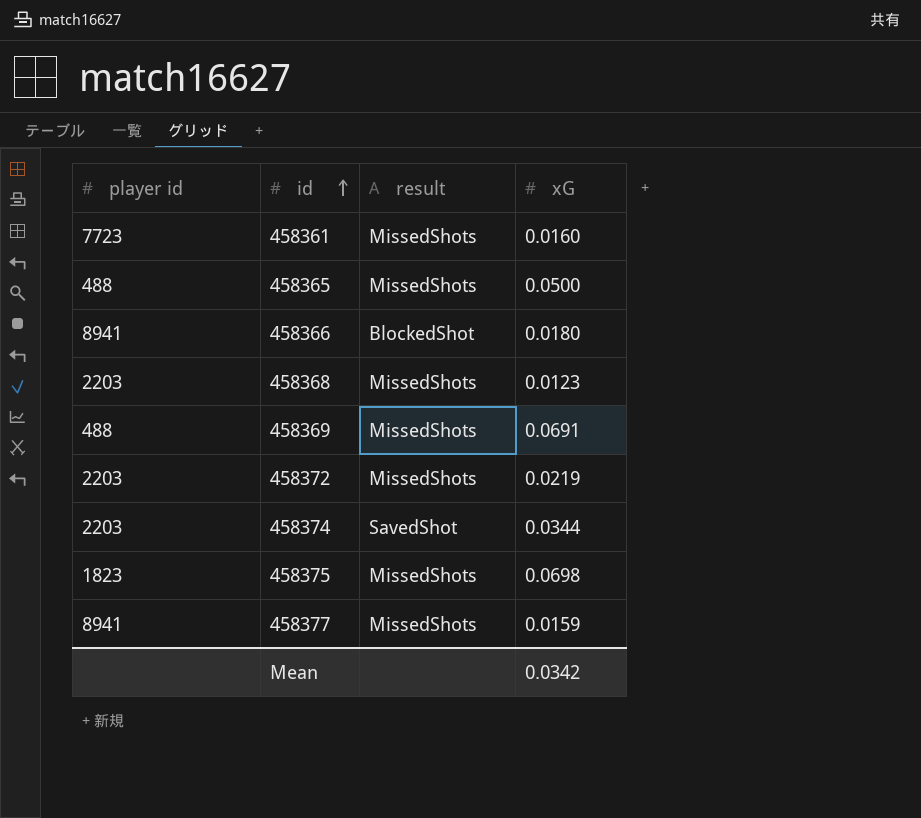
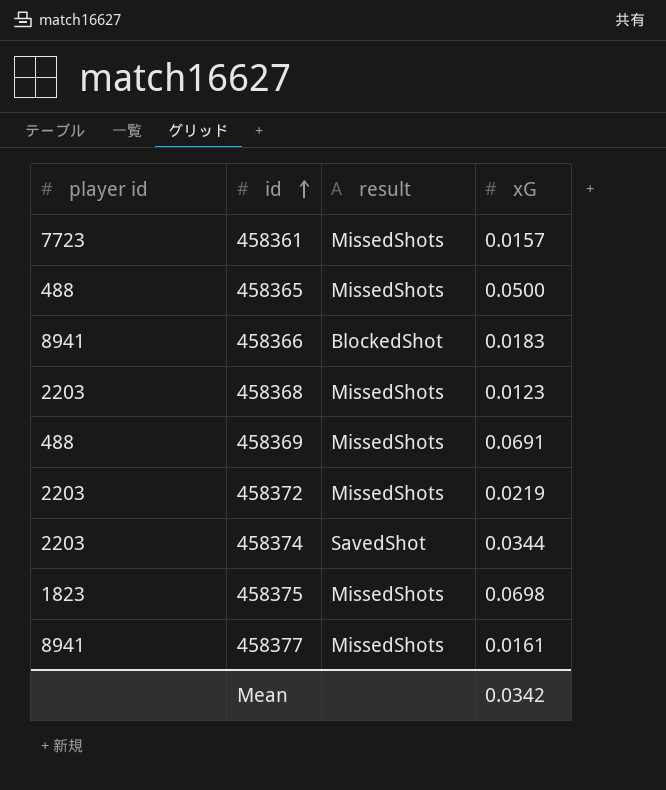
458361 | xG: 0.0160 -> 0.0157
458366 | xG: 0.0180 -> 0.0183
458377 | xG: 0.0159 -> 0.0161

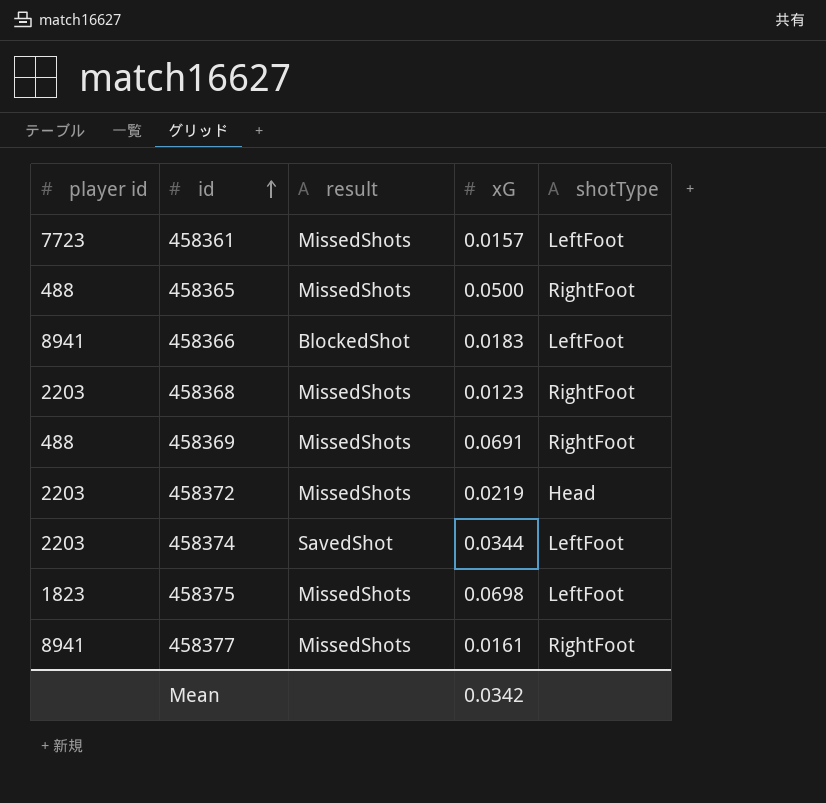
column shotType | position: none -> 5

